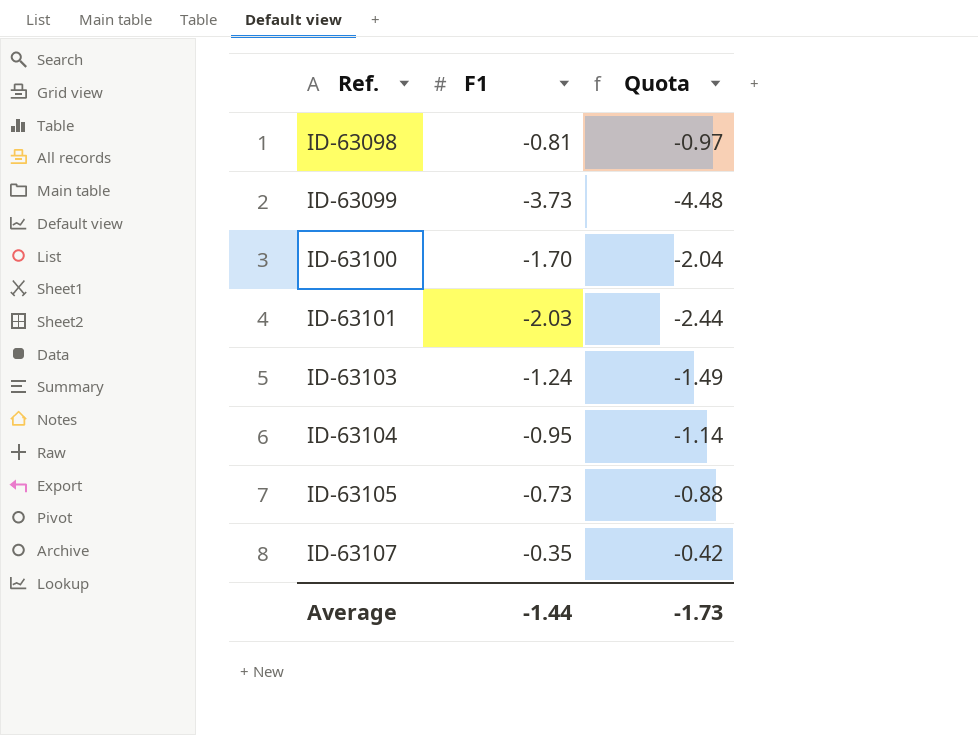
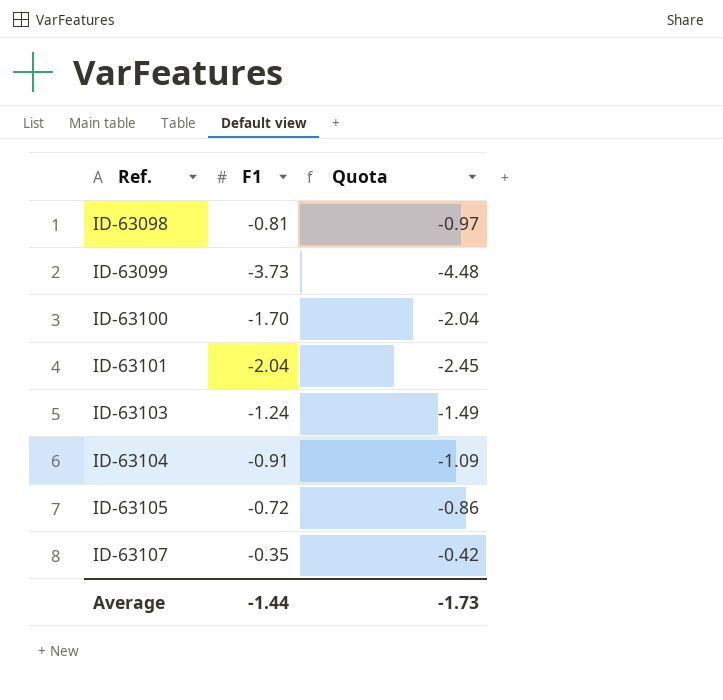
ID-63101 | F1: -2.03 -> -2.04
ID-63101 | Quota: -2.44 -> -2.45
ID-63104 | F1: -0.95 -> -0.91
ID-63104 | Quota: -1.14 -> -1.09
ID-63105 | F1: -0.73 -> -0.72
ID-63105 | Quota: -0.88 -> -0.86

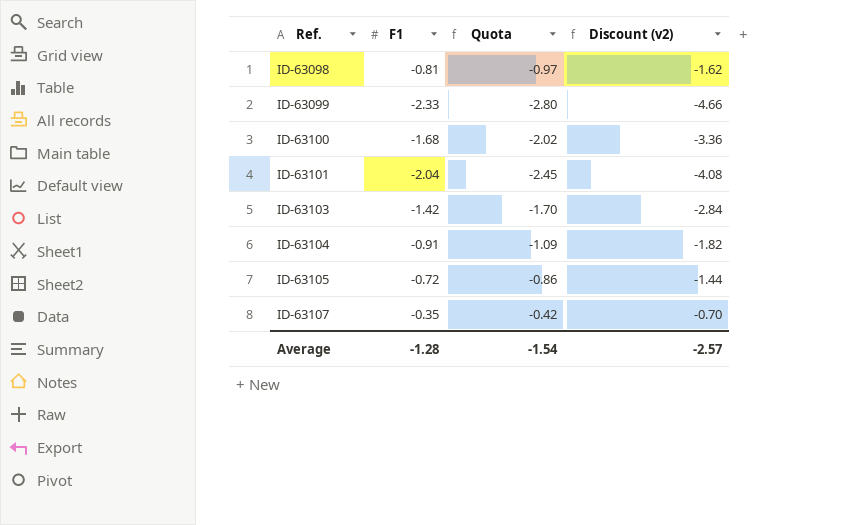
column Discount (v2) | formula: none -> [F1] * 2
ID-63099 | F1: -3.73 -> -2.33
ID-63099 | Quota: -4.48 -> -2.80
ID-63100 | F1: -1.70 -> -1.68
ID-63100 | Quota: -2.04 -> -2.02
ID-63103 | F1: -1.24 -> -1.42
ID-63103 | Quota: -1.49 -> -1.70
Average | F1: -1.44 -> -1.28
Average | Quota: -1.73 -> -1.54

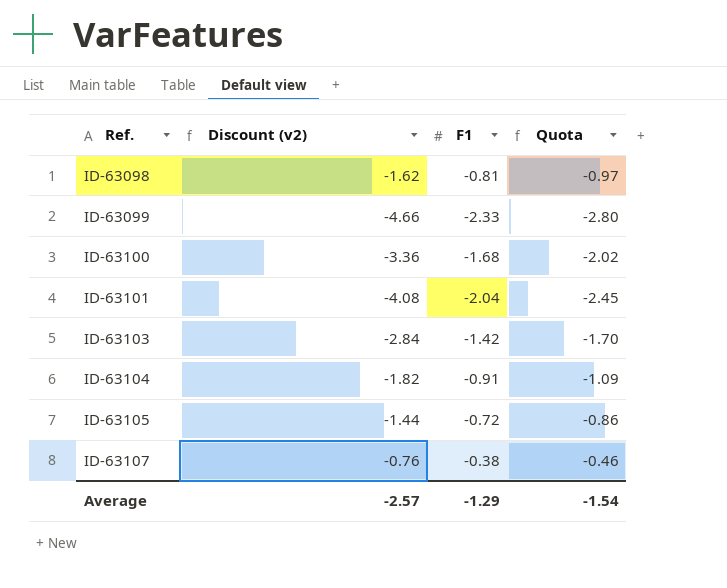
column Discount (v2) | position: 4 -> 2
ID-63107 | Discount (v2): -0.70 -> -0.76
ID-63107 | F1: -0.35 -> -0.38
ID-63107 | Quota: -0.42 -> -0.46
Average | F1: -1.28 -> -1.29

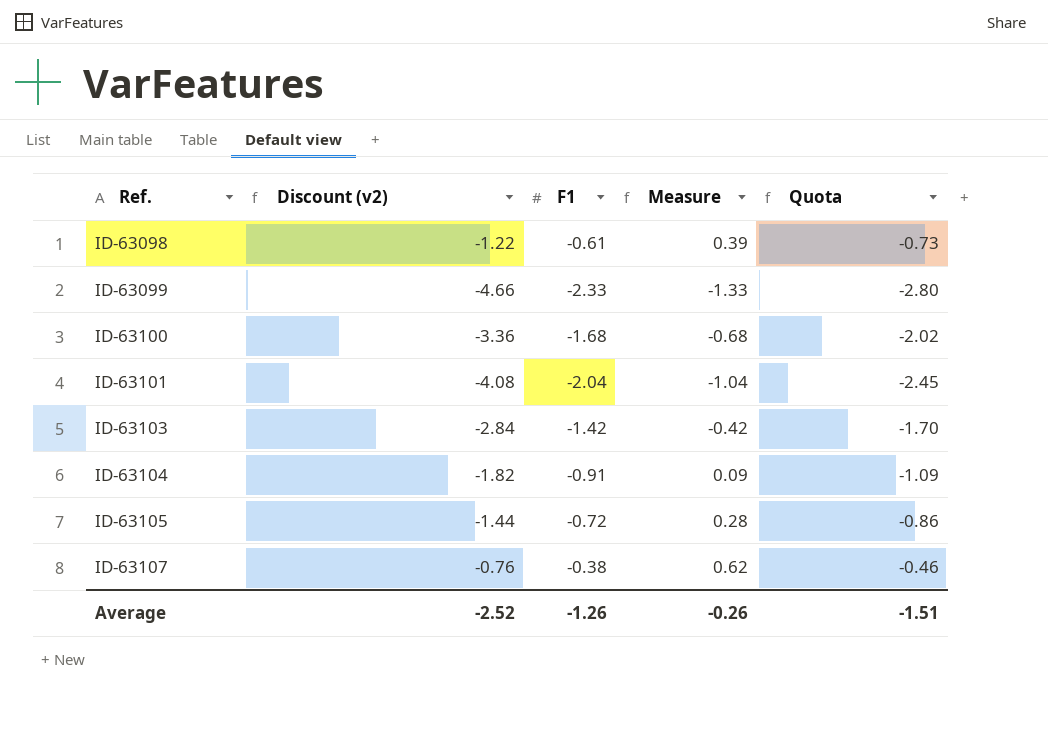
column Measure | formula: none -> [F1] + 1
ID-63098 | Discount (v2): -1.62 -> -1.22
ID-63098 | F1: -0.81 -> -0.61
ID-63098 | Quota: -0.97 -> -0.73
Average | Discount (v2): -2.57 -> -2.52
Average | F1: -1.29 -> -1.26
Average | Quota: -1.54 -> -1.51

